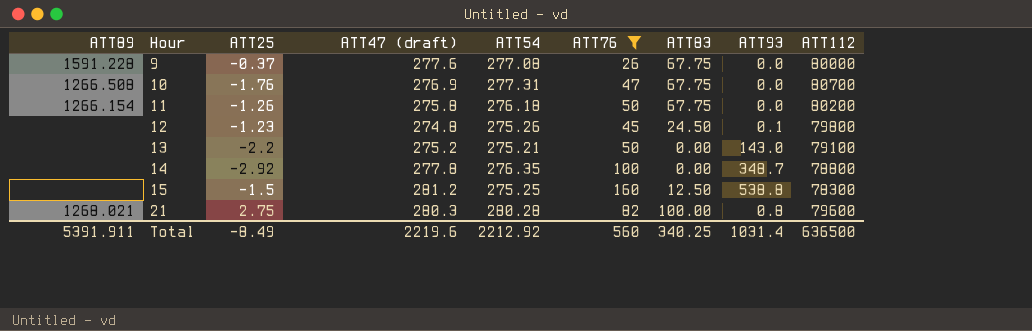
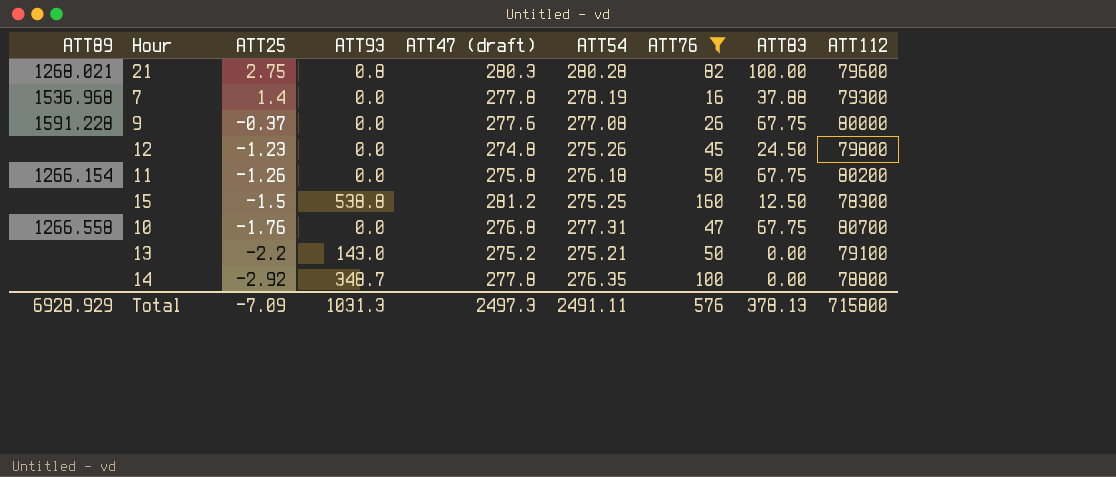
row order: Hour ascending -> ATT25 descending
column ATT93 | position: 8 -> 4
row 7: none -> 1536.968 | 1.4 | 0.0 | 277.8 | 278.19 | 16 | 37.88 | 79300
12 | ATT93: 0.1 -> 0.0
10 | ATT89: 1266.508 -> 1266.558
10 | ATT47 (draft): 276.9 -> 276.8
Total | ATT89: 5391.911 -> 6928.929
Total | ATT25: -8.49 -> -7.09
Total | ATT93: 1031.4 -> 1031.3
Total | ATT47 (draft): 2219.6 -> 2497.3
Total | ATT54: 2212.92 -> 2491.11
Total | ATT76: 560 -> 576
Total | ATT83: 340.25 -> 378.13
Total | ATT112: 636500 -> 715800

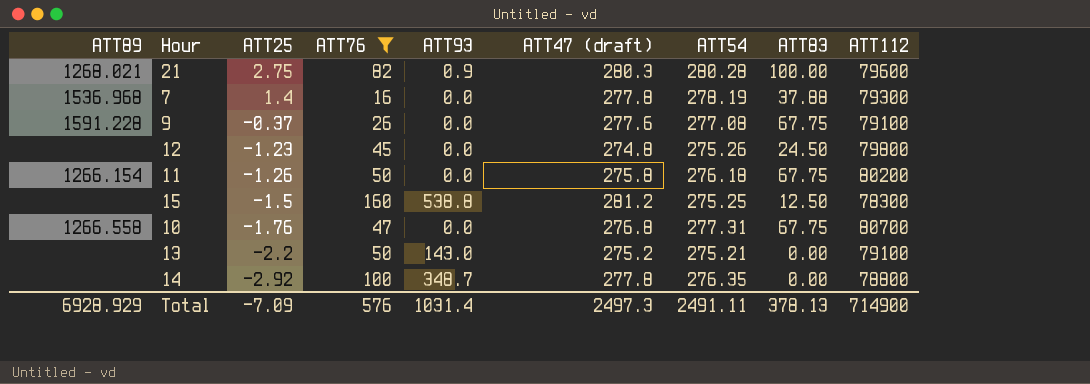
column ATT76 | position: 7 -> 4
21 | ATT93: 0.8 -> 0.9
9 | ATT112: 80000 -> 79100
Total | ATT93: 1031.3 -> 1031.4
Total | ATT112: 715800 -> 714900

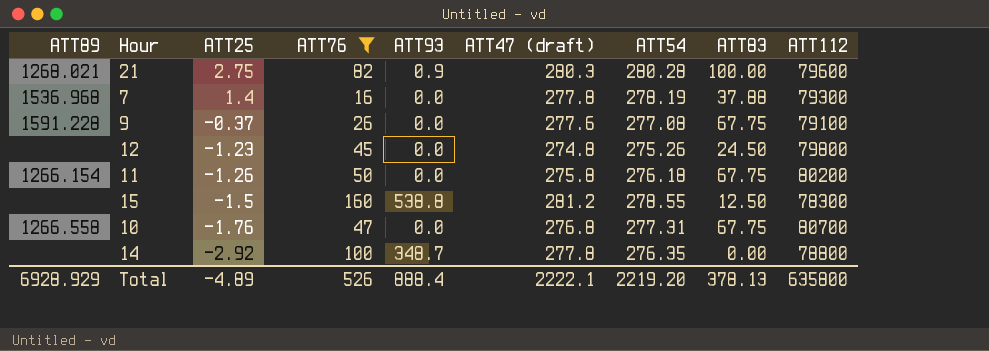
row 13: none | -2.2 | 50 | 143.0 | 275.2 | 275.21 | 0.00 | 79100 -> none
15 | ATT54: 275.25 -> 278.55
Total | ATT25: -7.09 -> -4.89
Total | ATT76: 576 -> 526
Total | ATT93: 1031.4 -> 888.4
Total | ATT47 (draft): 2497.3 -> 2222.1
Total | ATT54: 2491.11 -> 2219.20
Total | ATT112: 714900 -> 635800

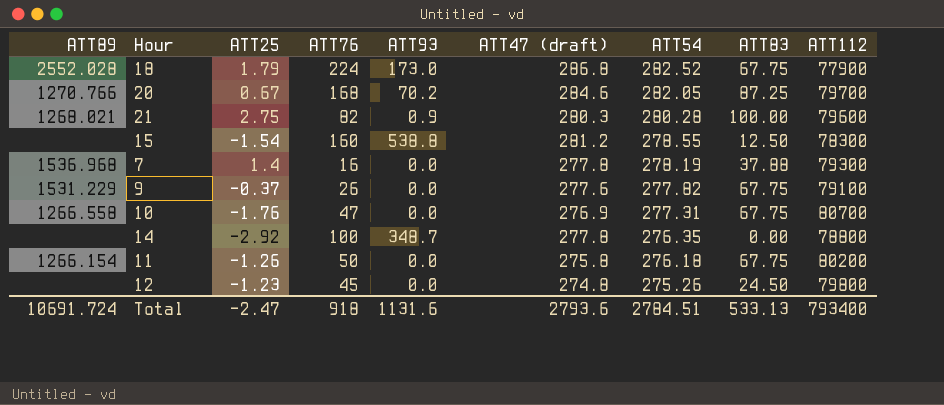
filter: ATT76 <= 160 -> none
row order: ATT25 descending -> ATT54 descending
15 | ATT25: -1.5 -> -1.54
9 | ATT89: 1591.228 -> 1531.229
9 | ATT54: 277.08 -> 277.82
10 | ATT47 (draft): 276.8 -> 276.9
Total | ATT89: 6928.929 -> 10691.724
Total | ATT25: -4.89 -> -2.47
Total | ATT76: 526 -> 918
Total | ATT93: 888.4 -> 1131.6
Total | ATT47 (draft): 2222.1 -> 2793.6
Total | ATT54: 2219.20 -> 2784.51
Total | ATT83: 378.13 -> 533.13
Total | ATT112: 635800 -> 793400

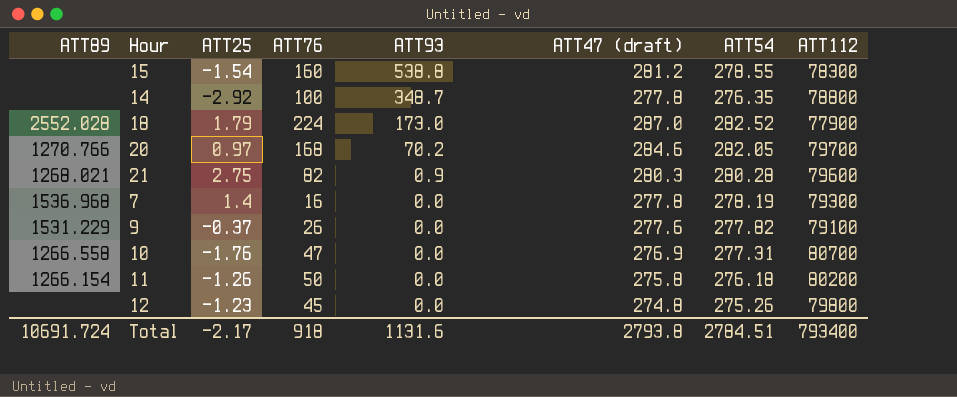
row order: ATT54 descending -> ATT93 descending
column ATT83 | position: 8 -> none
18 | ATT47 (draft): 286.8 -> 287.0
20 | ATT25: 0.67 -> 0.97
Total | ATT25: -2.47 -> -2.17
Total | ATT47 (draft): 2793.6 -> 2793.8

